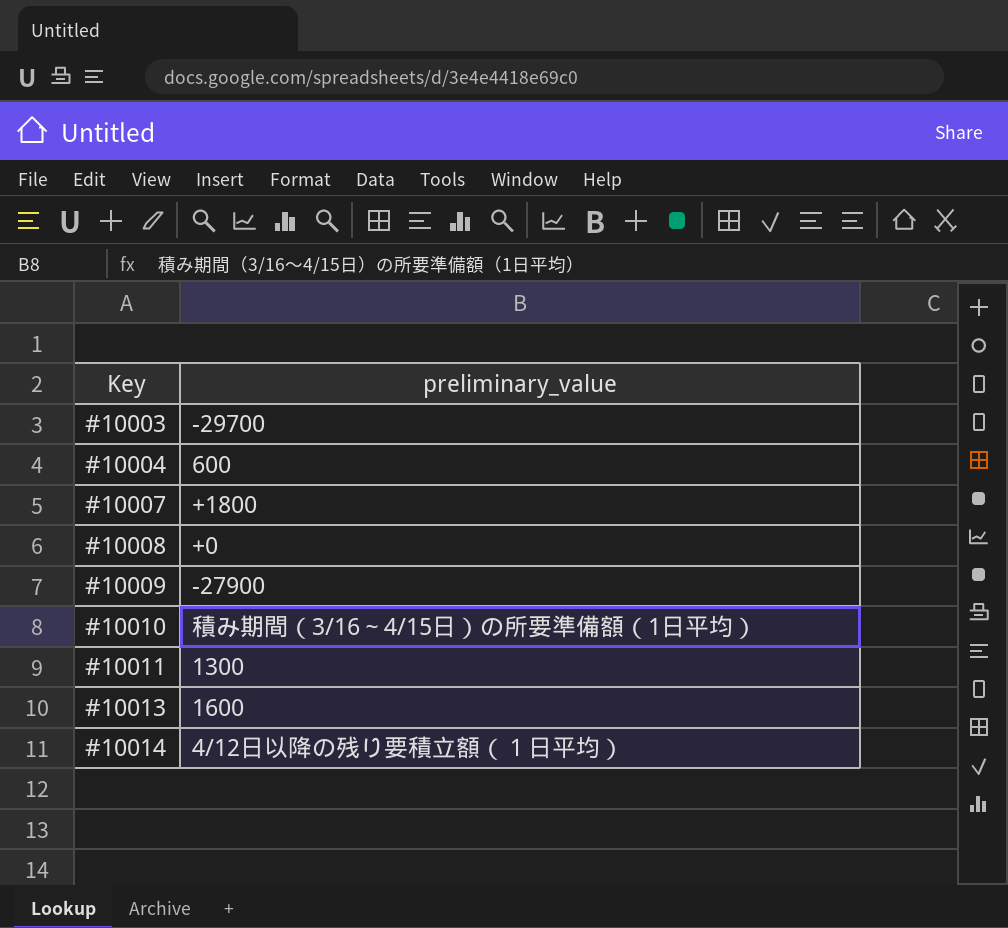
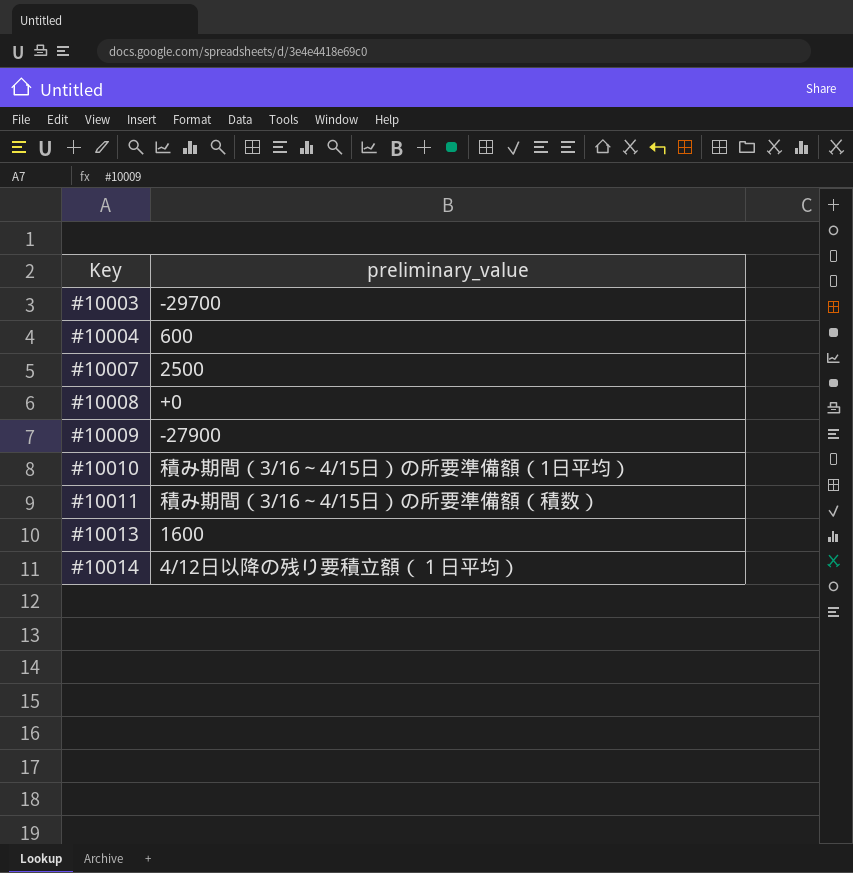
#10007 | preliminary_value: +1800 -> 2500
#10011 | preliminary_value: 1300 -> 積み期間（3/16～4/15日）の所要準備額（積数）

